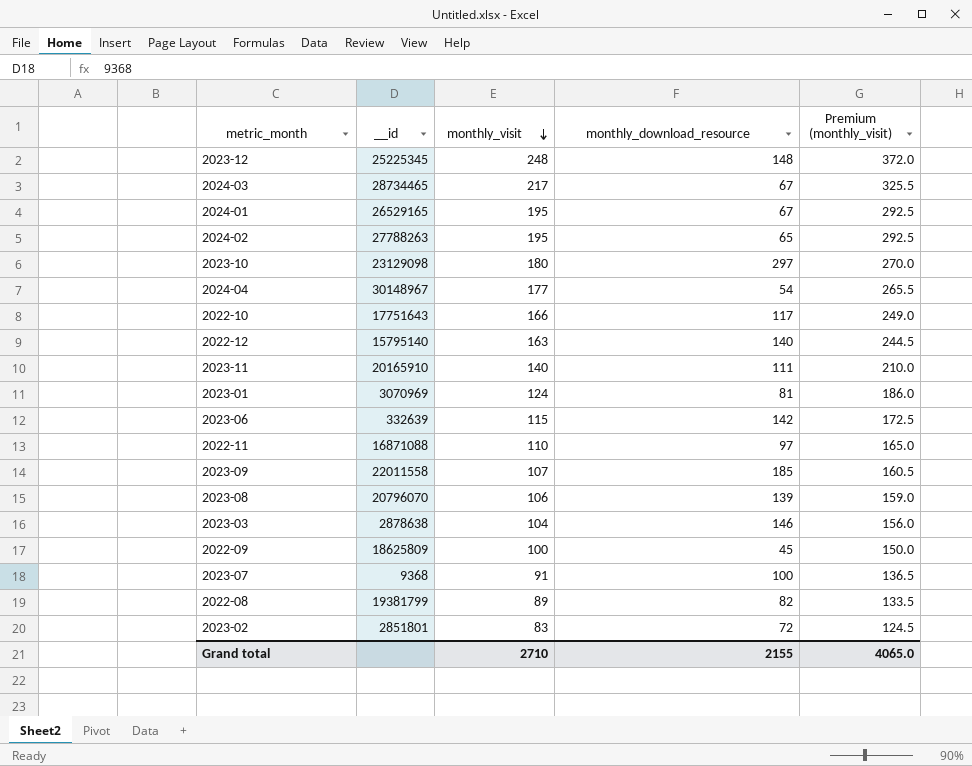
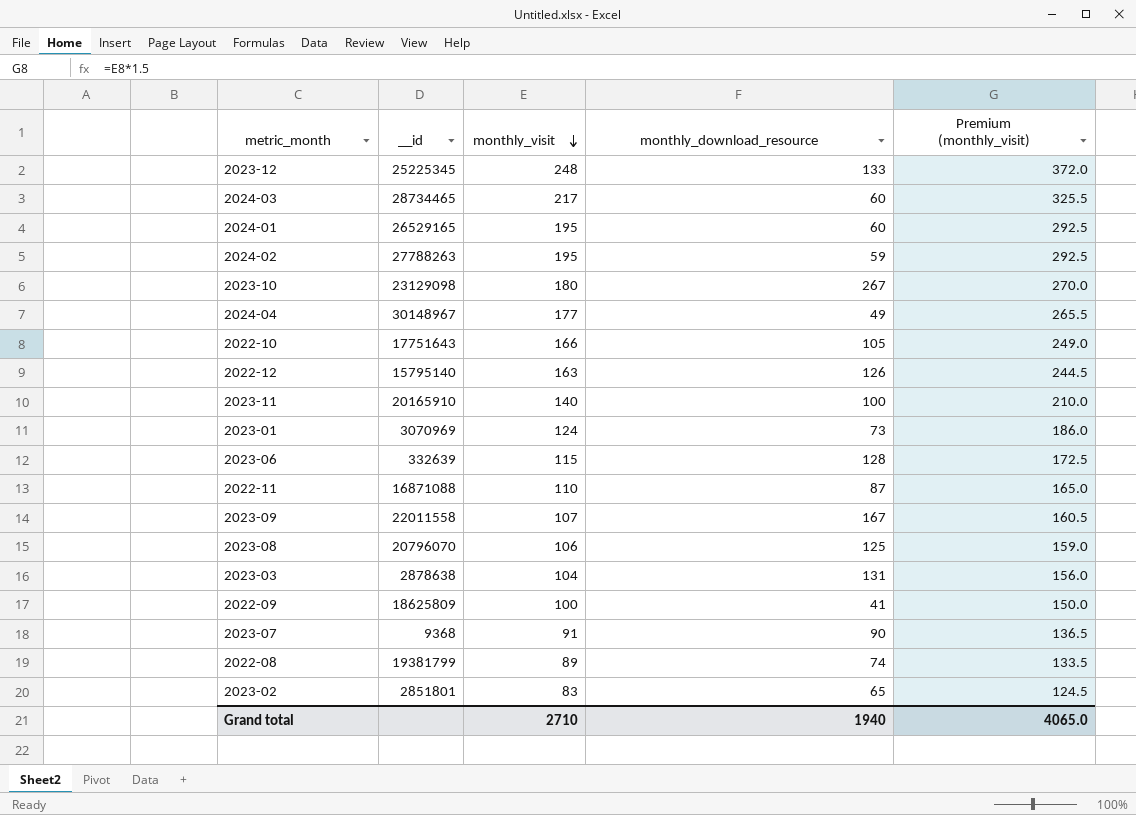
2023-12 | monthly_download_resource: 148 -> 133
2024-03 | monthly_download_resource: 67 -> 60
2024-01 | monthly_download_resource: 67 -> 60
2024-02 | monthly_download_resource: 65 -> 59
2023-10 | monthly_download_resource: 297 -> 267
2024-04 | monthly_download_resource: 54 -> 49
2022-10 | monthly_download_resource: 117 -> 105
2022-12 | monthly_download_resource: 140 -> 126
2023-11 | monthly_download_resource: 111 -> 100
2023-01 | monthly_download_resource: 81 -> 73
2023-06 | monthly_download_resource: 142 -> 128
2022-11 | monthly_download_resource: 97 -> 87
2023-09 | monthly_download_resource: 185 -> 167
2023-08 | monthly_download_resource: 139 -> 125
2023-03 | monthly_download_resource: 146 -> 131
2022-09 | monthly_download_resource: 45 -> 41
2023-07 | monthly_download_resource: 100 -> 90
2022-08 | monthly_download_resource: 82 -> 74
2023-02 | monthly_download_resource: 72 -> 65
Grand total | monthly_download_resource: 2155 -> 1940

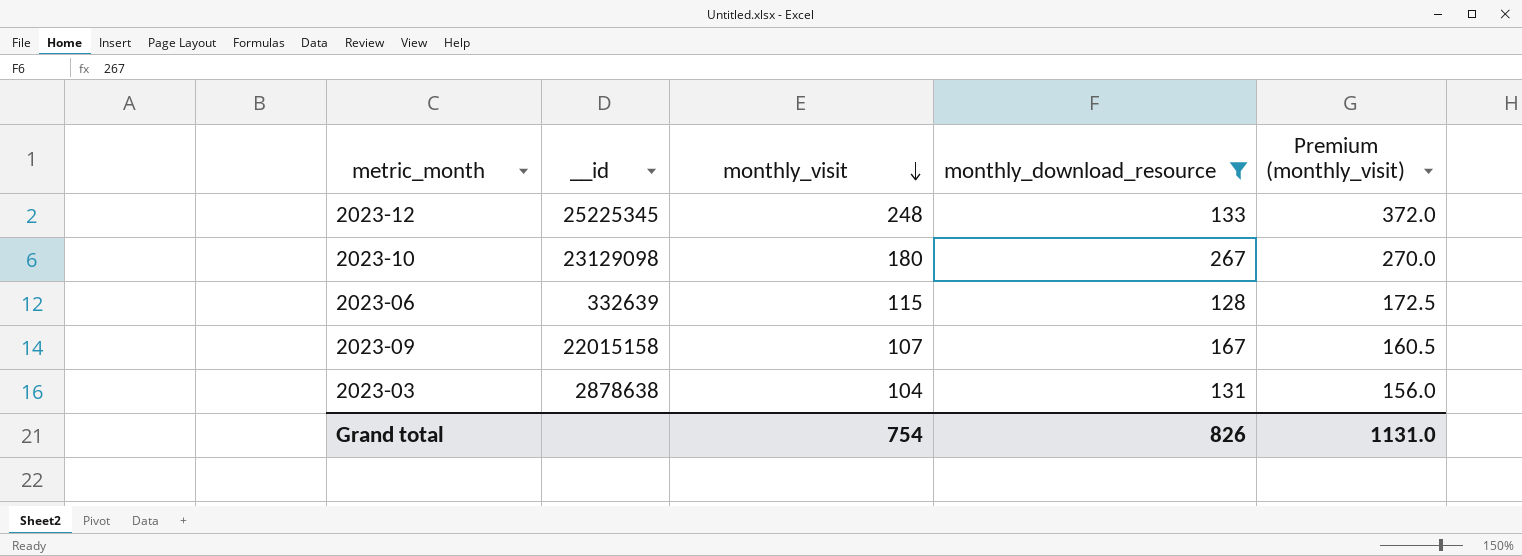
filter: none -> monthly_download_resource >= 128
2023-09 | __id: 22011558 -> 22015158
Grand total | monthly_visit: 2710 -> 754
Grand total | monthly_download_resource: 1940 -> 826
Grand total | Premium (monthly_visit): 4065.0 -> 1131.0

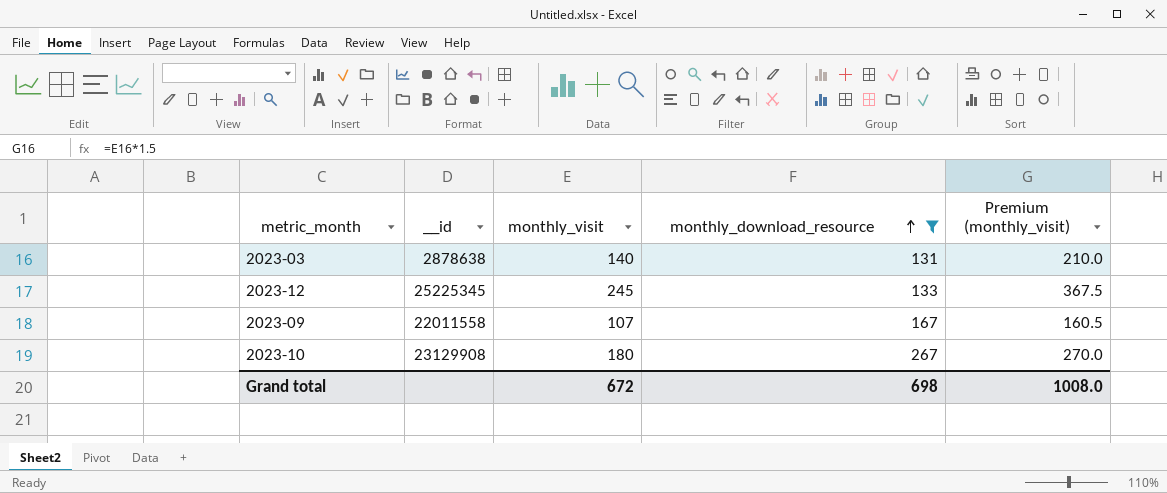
row order: monthly_visit descending -> monthly_download_resource ascending
row 2023-06: 332639 | 115 | 128 | 172.5 -> none
2023-03 | monthly_visit: 104 -> 140
2023-03 | Premium (monthly_visit): 156.0 -> 210.0
2023-12 | monthly_visit: 248 -> 245
2023-12 | Premium (monthly_visit): 372.0 -> 367.5
2023-09 | __id: 22015158 -> 22011558
2023-10 | __id: 23129098 -> 23129908
Grand total | monthly_visit: 754 -> 672
Grand total | monthly_download_resource: 826 -> 698
Grand total | Premium (monthly_visit): 1131.0 -> 1008.0

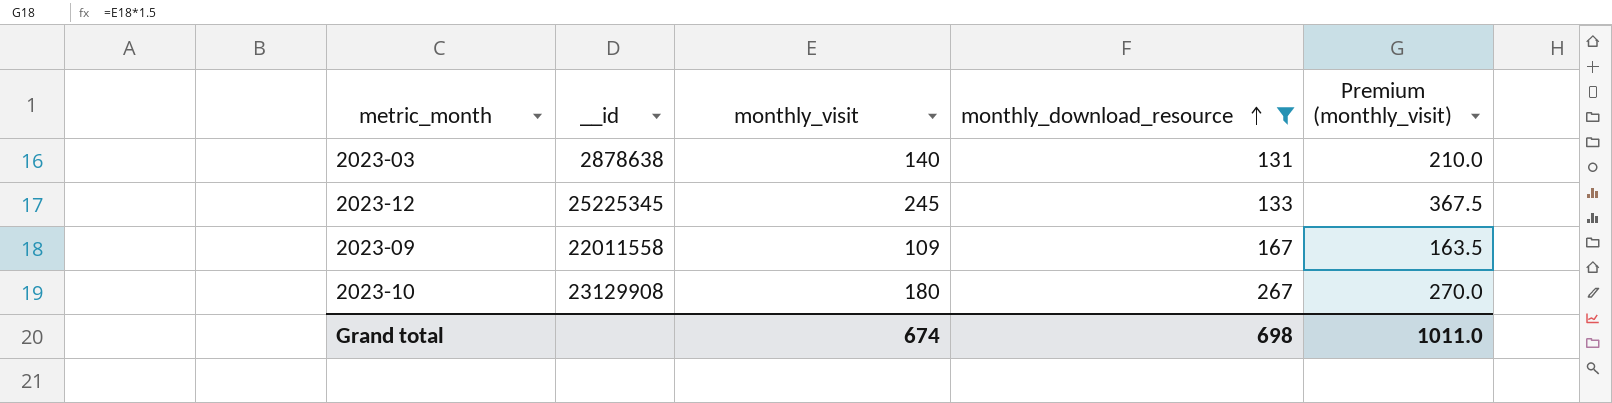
2023-09 | monthly_visit: 107 -> 109
2023-09 | Premium (monthly_visit): 160.5 -> 163.5
Grand total | monthly_visit: 672 -> 674
Grand total | Premium (monthly_visit): 1008.0 -> 1011.0

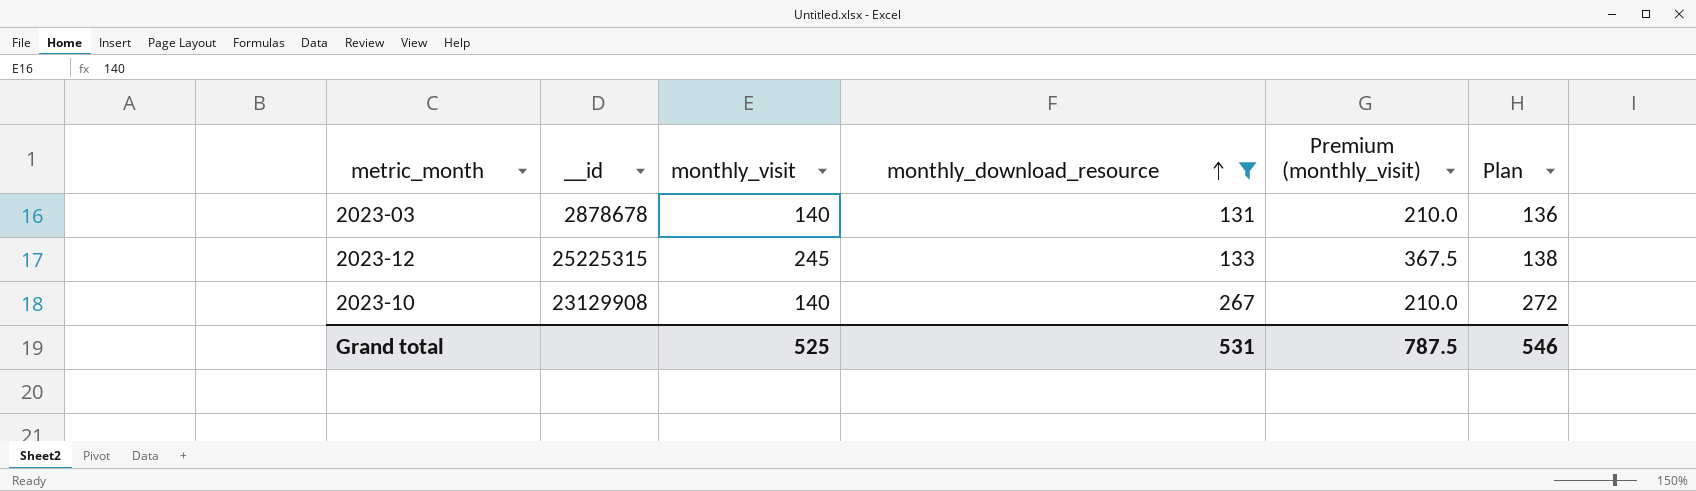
column Plan | formula: none -> [monthly_download_resource] + 5
row 2023-09: 22011558 | 109 | 167 | 163.5 -> none
2023-03 | __id: 2878638 -> 2878678
2023-12 | __id: 25225345 -> 25225315
2023-10 | monthly_visit: 180 -> 140
2023-10 | Premium (monthly_visit): 270.0 -> 210.0
Grand total | monthly_visit: 674 -> 525
Grand total | monthly_download_resource: 698 -> 531
Grand total | Premium (monthly_visit): 1011.0 -> 787.5

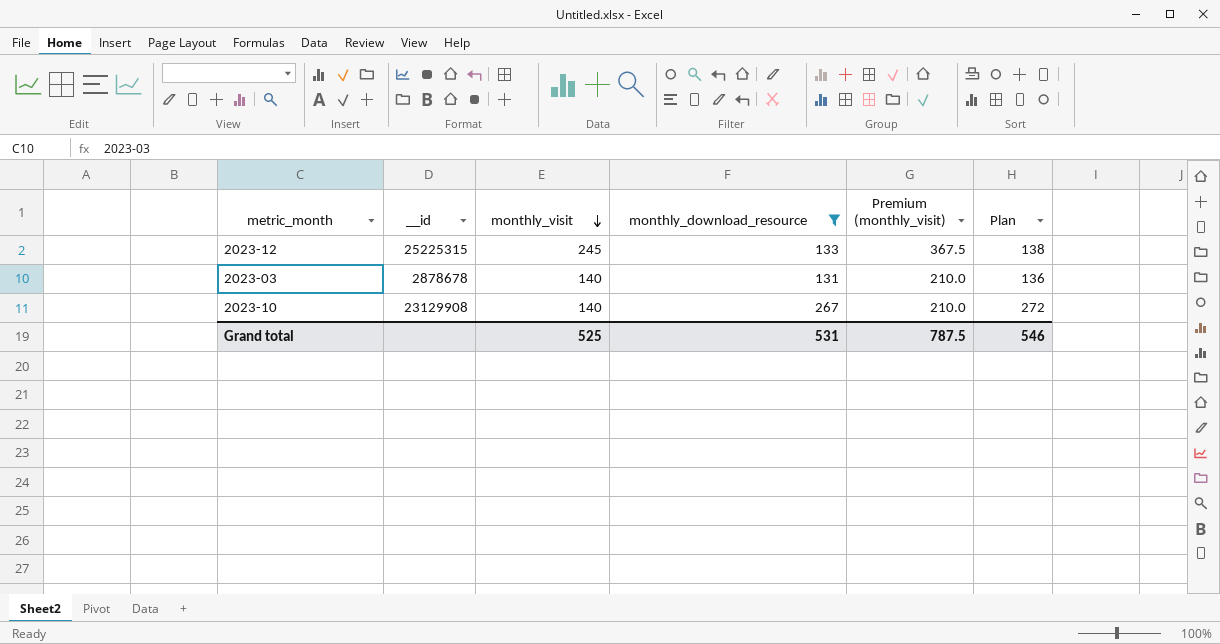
row order: monthly_download_resource ascending -> monthly_visit descending

